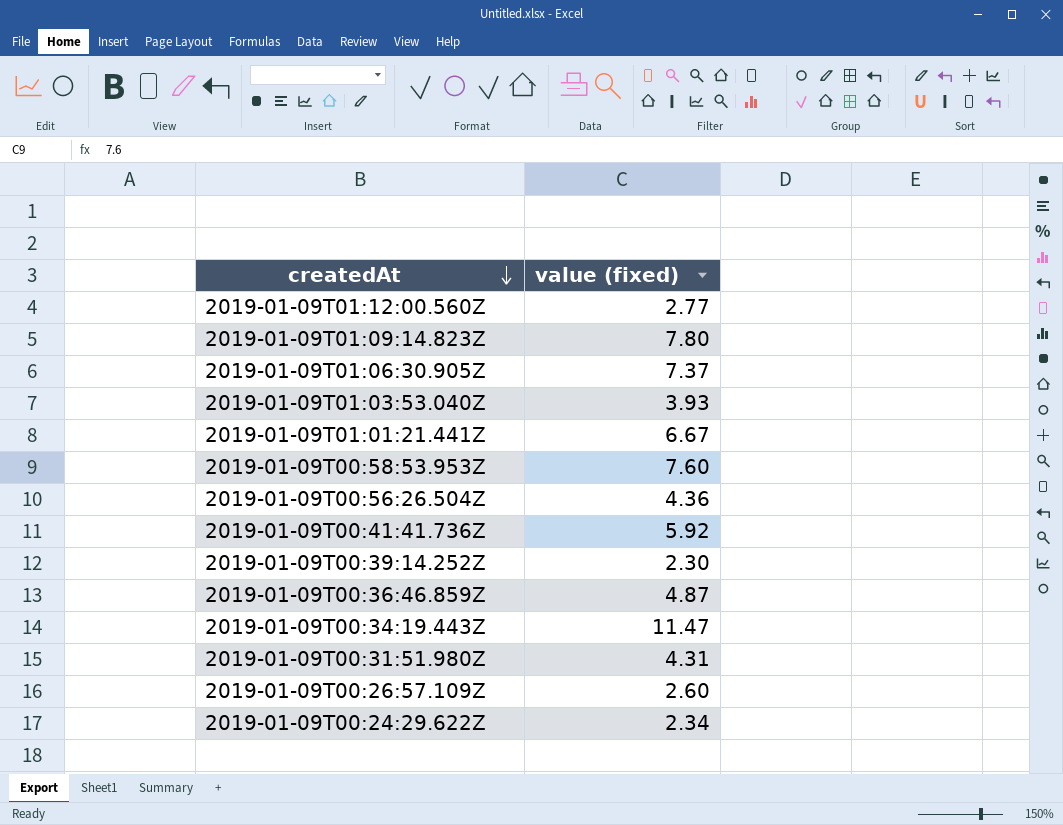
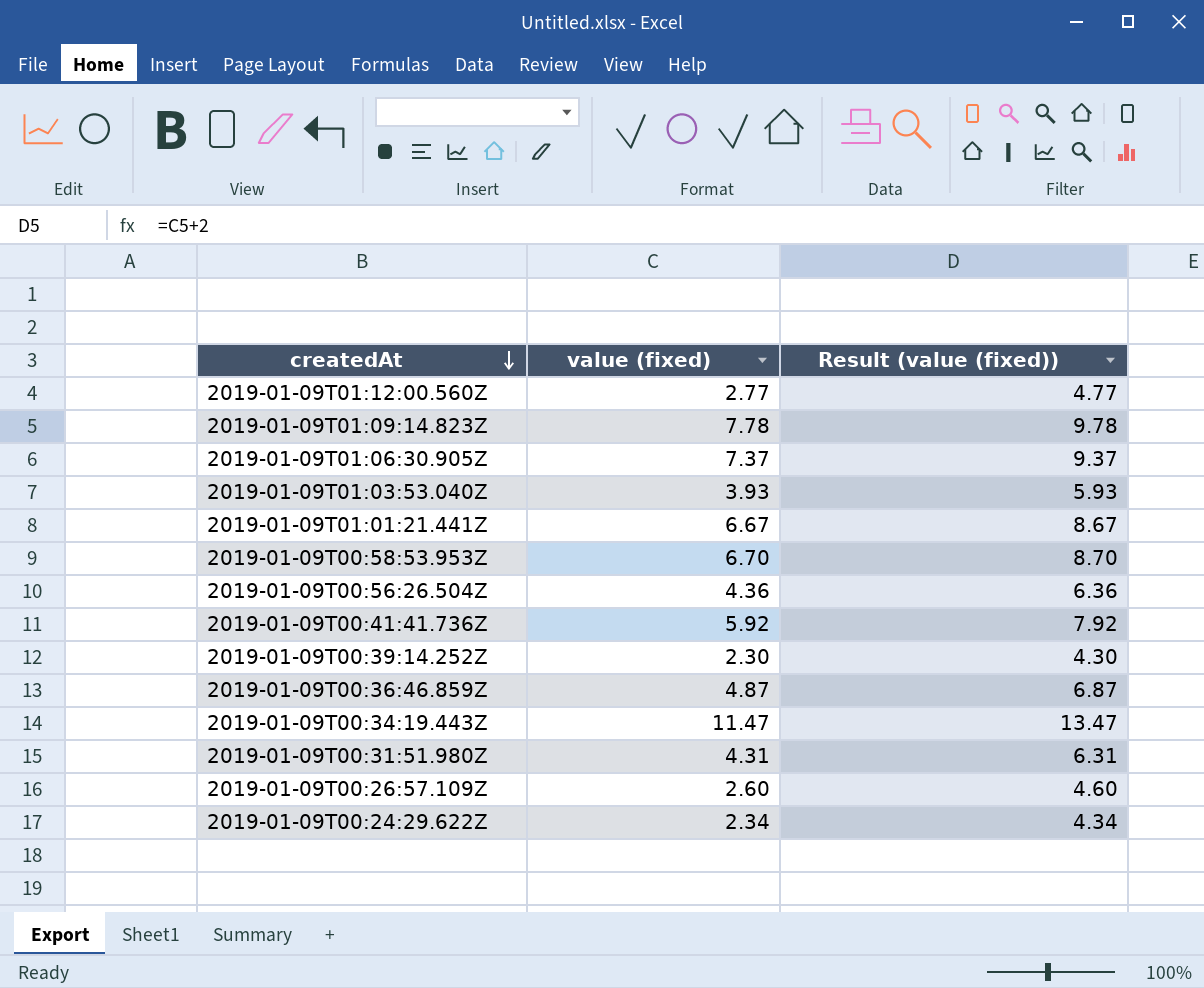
column Result (value (fixed)) | formula: none -> [value (fixed)] + 2
2019-01-09T01:09:14.823Z | value (fixed): 7.80 -> 7.78
2019-01-09T00:58:53.953Z | value (fixed): 7.60 -> 6.70

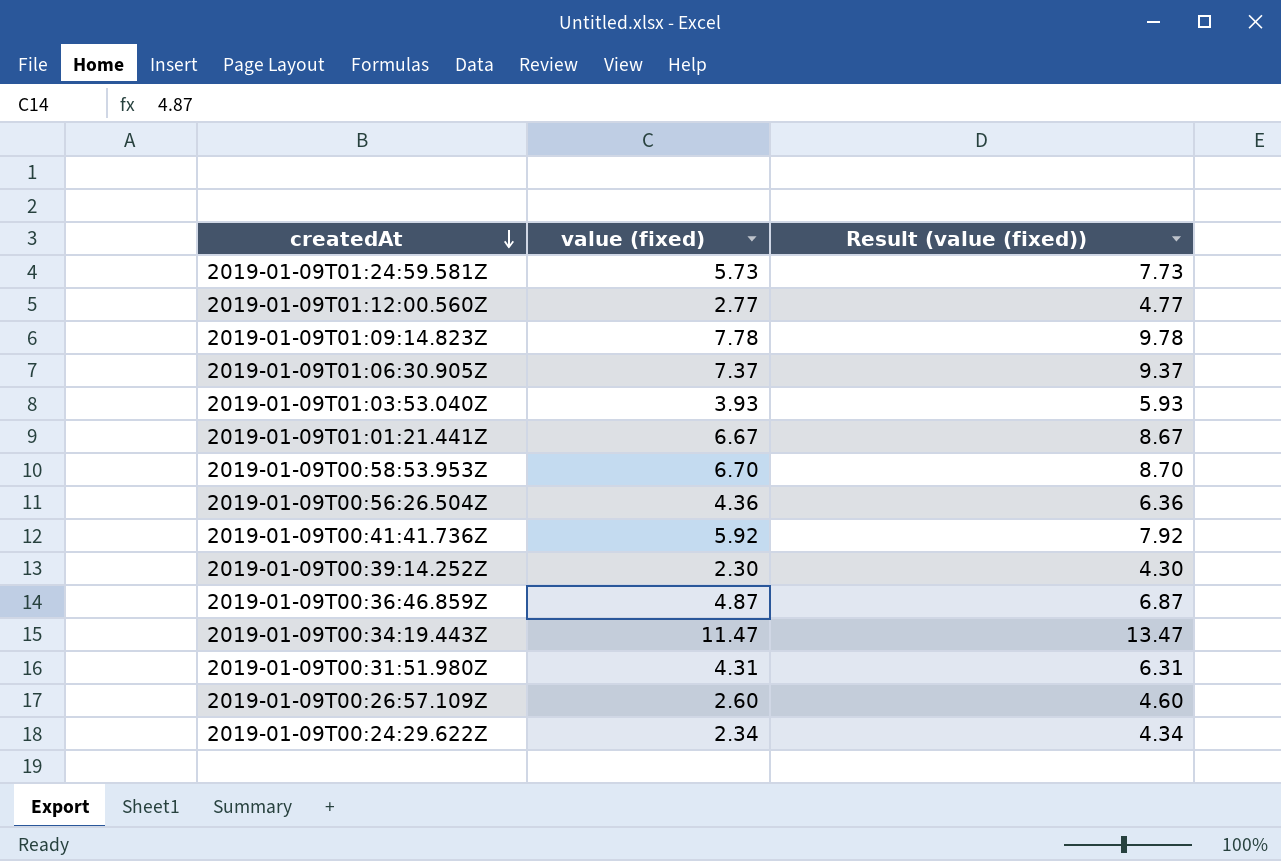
row 2019-01-09T01:24:59.581Z: none -> 5.73 | 7.73

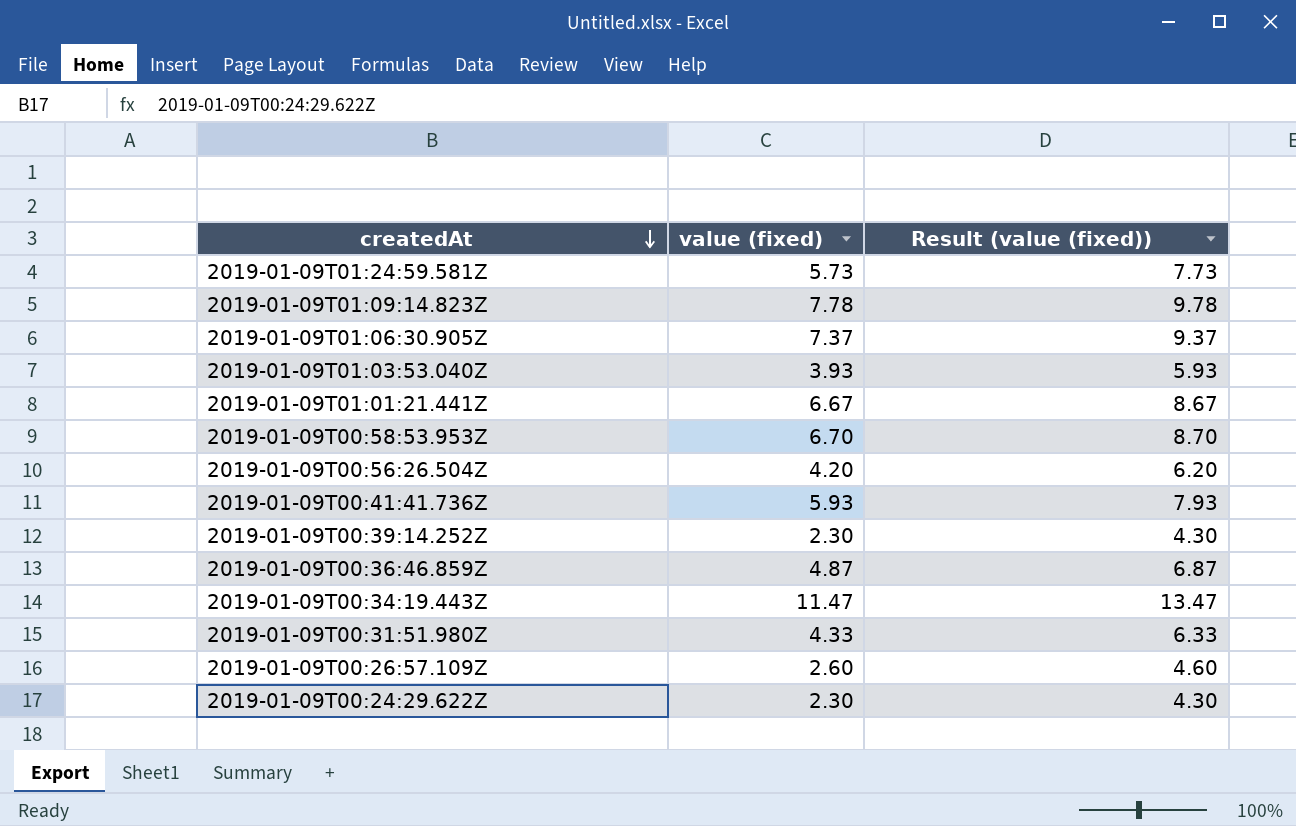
row 2019-01-09T01:12:00.560Z: 2.77 | 4.77 -> none
2019-01-09T00:56:26.504Z | value (fixed): 4.36 -> 4.20
2019-01-09T00:56:26.504Z | Result (value (fixed)): 6.36 -> 6.20
2019-01-09T00:41:41.736Z | value (fixed): 5.92 -> 5.93
2019-01-09T00:41:41.736Z | Result (value (fixed)): 7.92 -> 7.93
2019-01-09T00:31:51.980Z | value (fixed): 4.31 -> 4.33
2019-01-09T00:31:51.980Z | Result (value (fixed)): 6.31 -> 6.33
2019-01-09T00:24:29.622Z | value (fixed): 2.34 -> 2.30
2019-01-09T00:24:29.622Z | Result (value (fixed)): 4.34 -> 4.30

